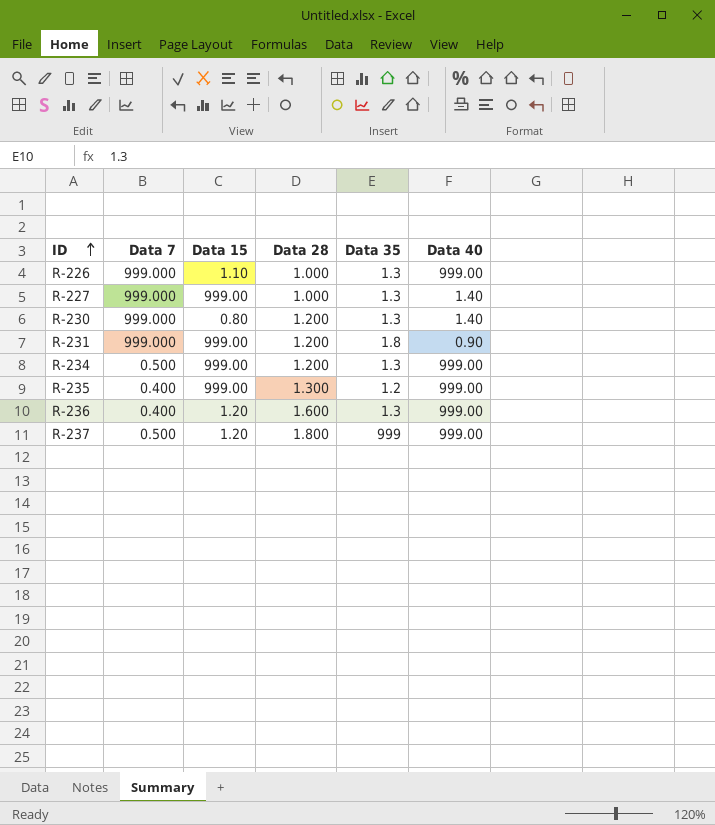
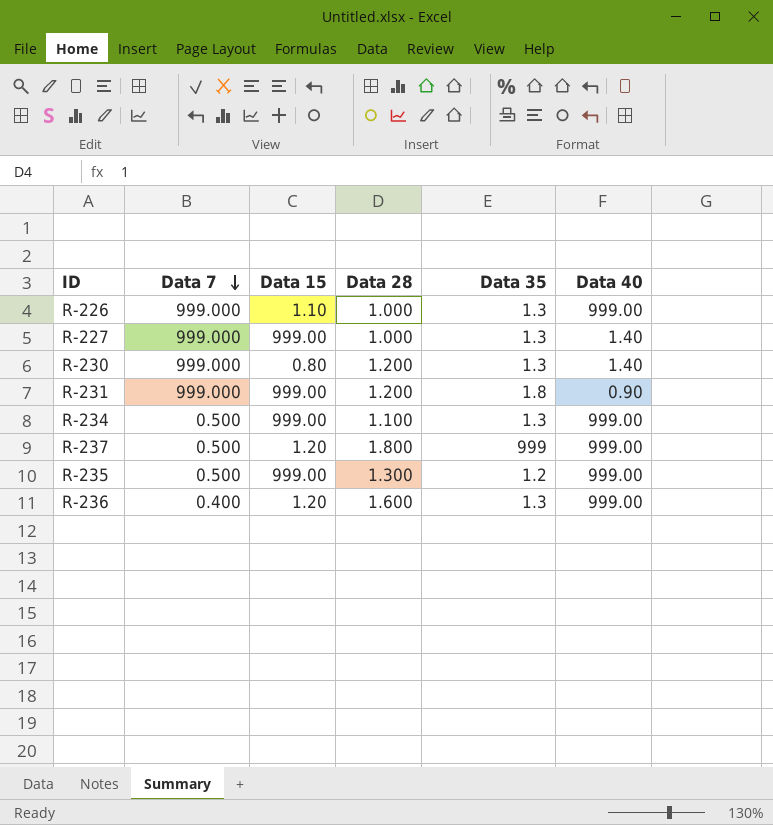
row order: ID ascending -> Data 7 descending
R-234 | Data 28: 1.200 -> 1.100
R-235 | Data 7: 0.400 -> 0.500

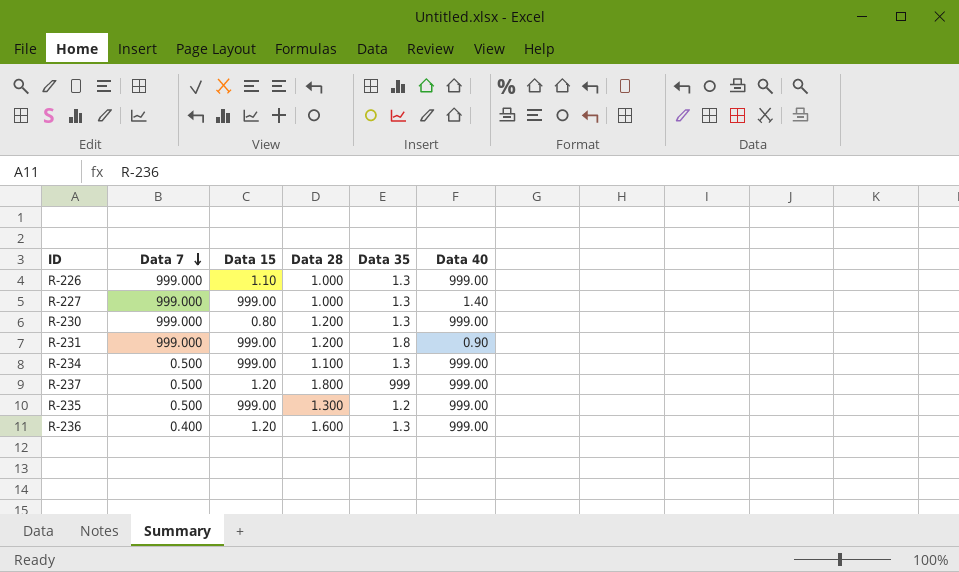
R-230 | Data 40: 1.40 -> 999.00

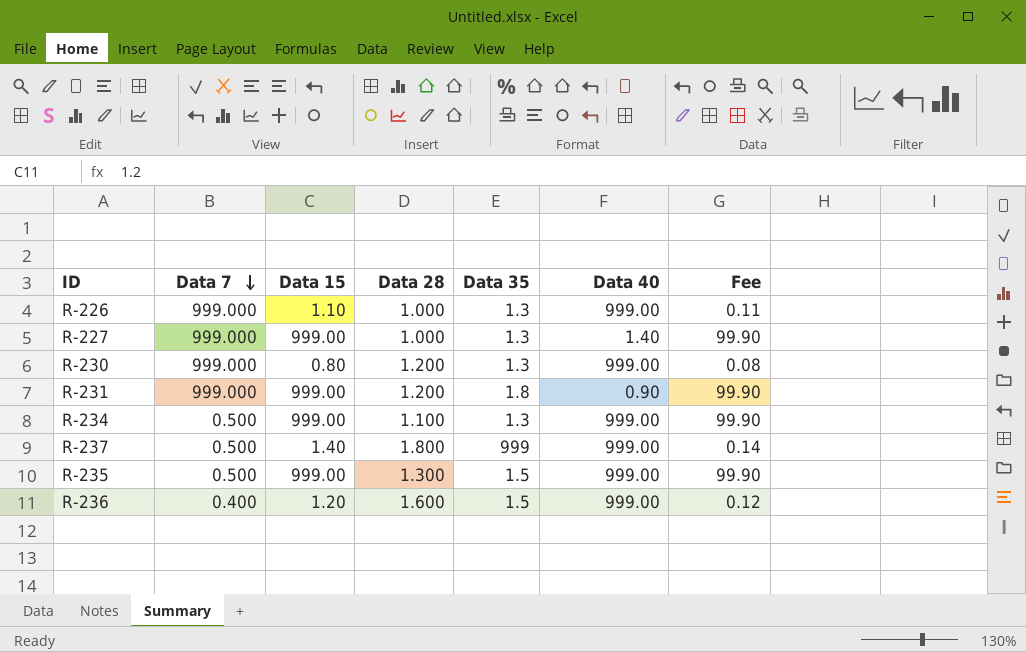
column Fee | formula: none -> [Data 15] * 0.1
R-237 | Data 15: 1.20 -> 1.40
R-235 | Data 35: 1.2 -> 1.5
R-236 | Data 35: 1.3 -> 1.5

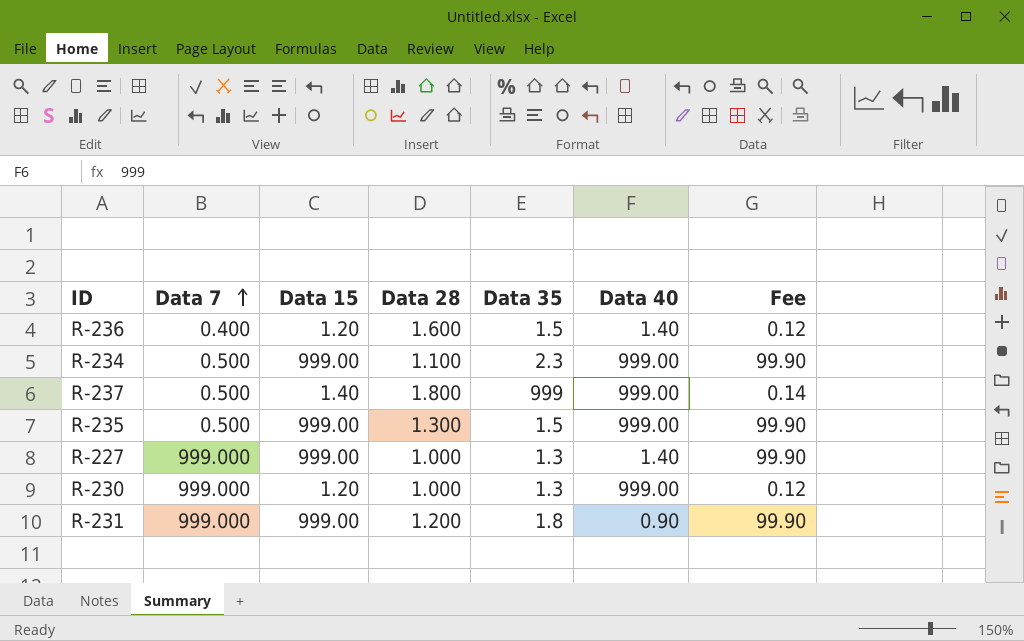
row order: Data 7 descending -> Data 7 ascending
row R-226: 999.000 | 1.10 | 1.000 | 1.3 | 999.00 | 0.11 -> none
R-236 | Data 40: 999.00 -> 1.40
R-234 | Data 35: 1.3 -> 2.3
R-230 | Data 15: 0.80 -> 1.20
R-230 | Data 28: 1.200 -> 1.000
R-230 | Fee: 0.08 -> 0.12

